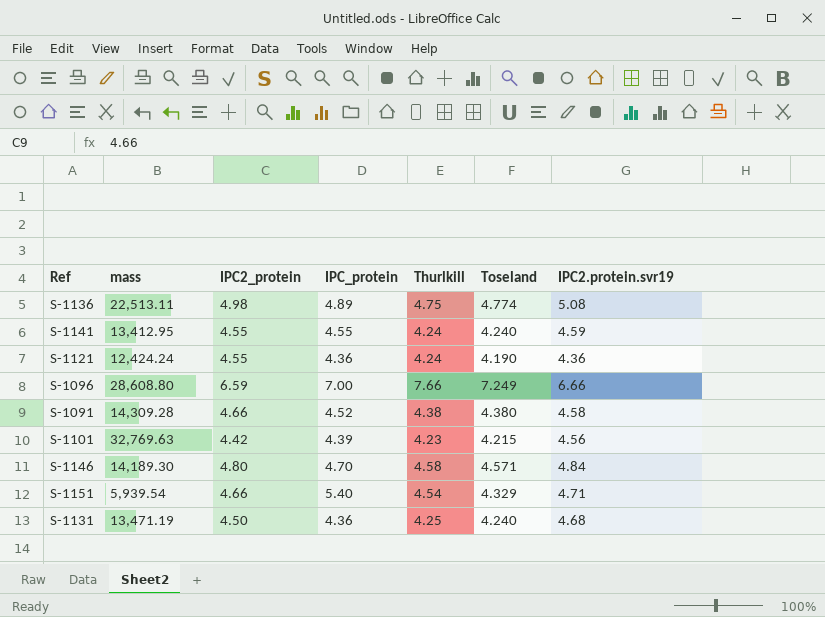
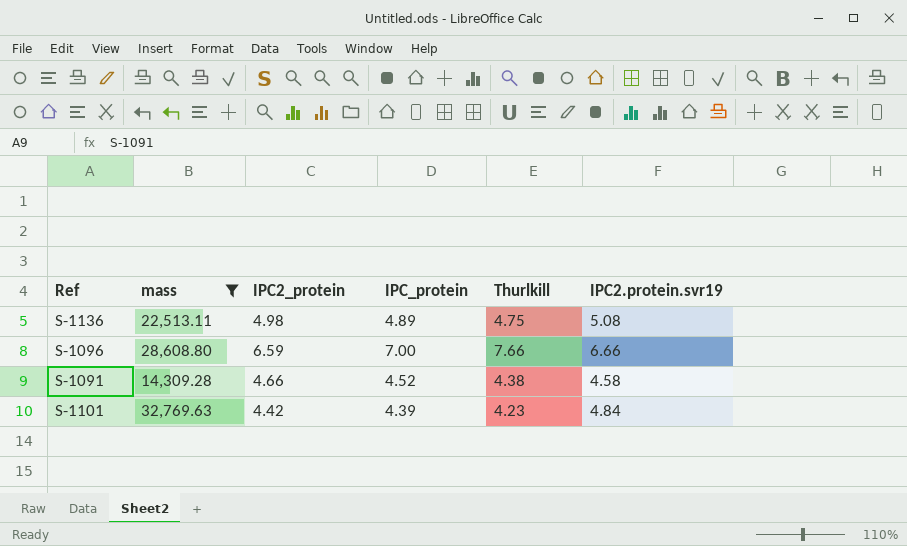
filter: none -> mass >= 14,309.28
column Toseland | position: 6 -> none
S-1101 | IPC2.protein.svr19: 4.56 -> 4.84

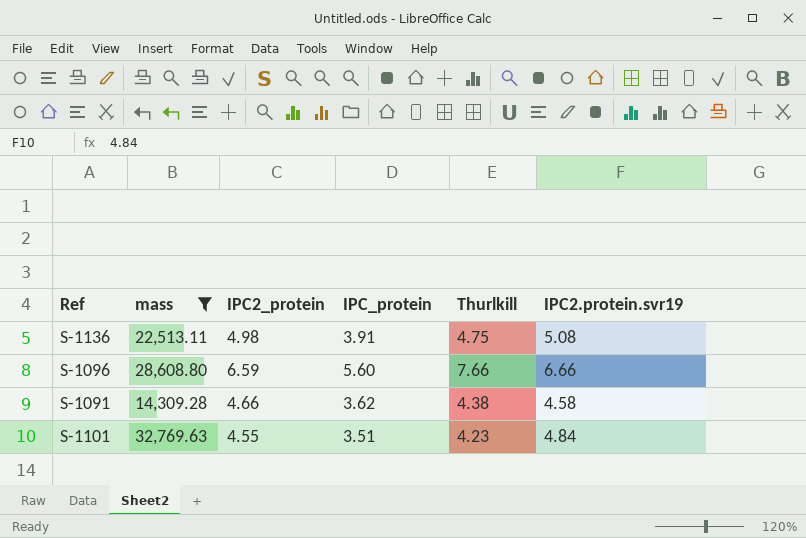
S-1136 | IPC_protein: 4.89 -> 3.91
S-1096 | IPC_protein: 7.00 -> 5.60
S-1091 | IPC_protein: 4.52 -> 3.62
S-1101 | IPC2_protein: 4.42 -> 4.55
S-1101 | IPC_protein: 4.39 -> 3.51

